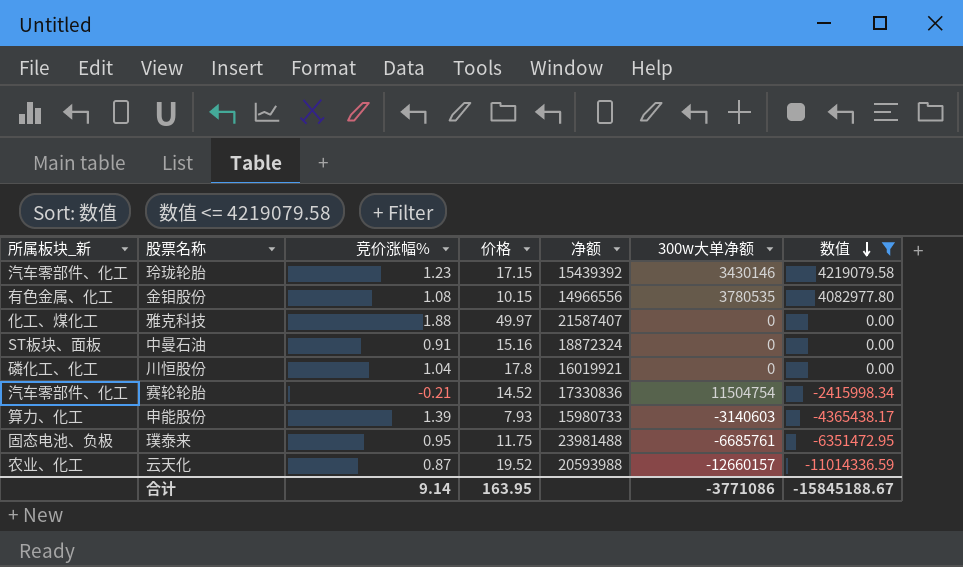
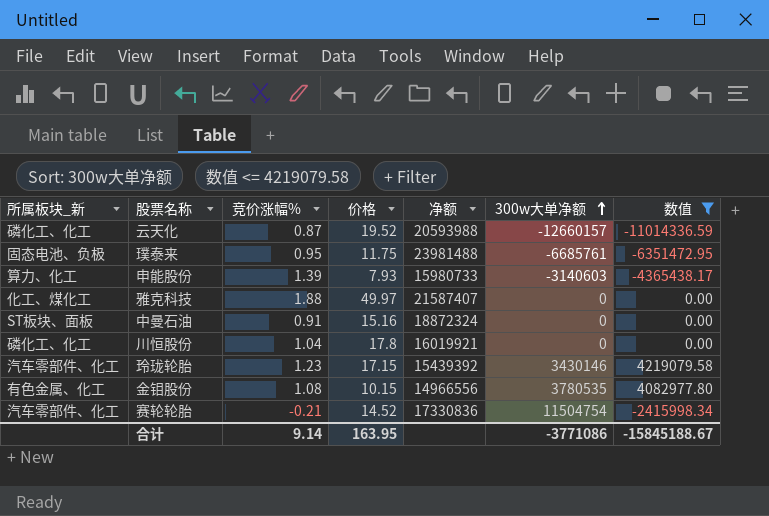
row order: 数值 descending -> 300w大单净额 ascending
云天化 | 所属板块_新: 农业、化工 -> 磷化工、化工

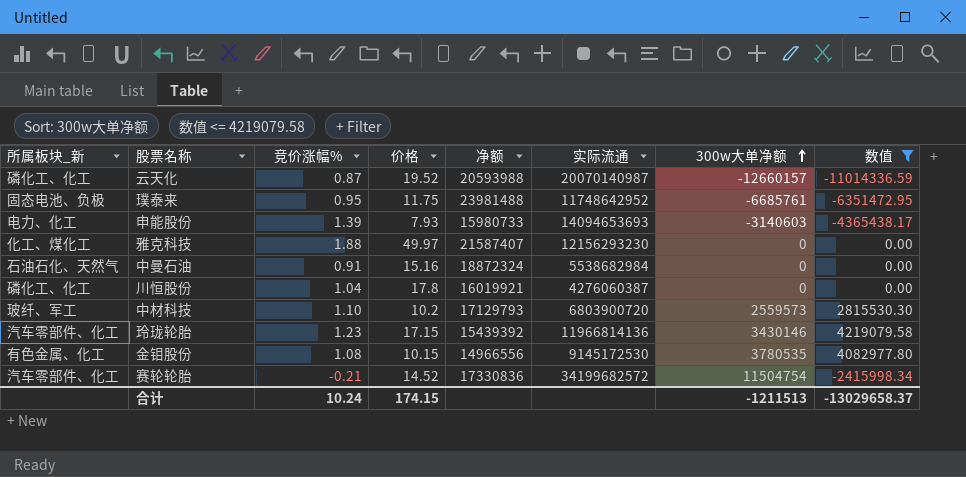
column 实际流通 | position: none -> 6
申能股份 | 所属板块_新: 算力、化工 -> 电力、化工
中曼石油 | 所属板块_新: ST板块、面板 -> 石油石化、天然气
row 中材科技: none -> 玻纤、军工 | 1.10 | 10.2 | 17129793 | 6803900720 | 2559573 | 2815530.30
合计 | 竞价涨幅%: 9.14 -> 10.24
合计 | 价格: 163.95 -> 174.15
合计 | 300w大单净额: -3771086 -> -1211513
合计 | 数值: -15845188.67 -> -13029658.37

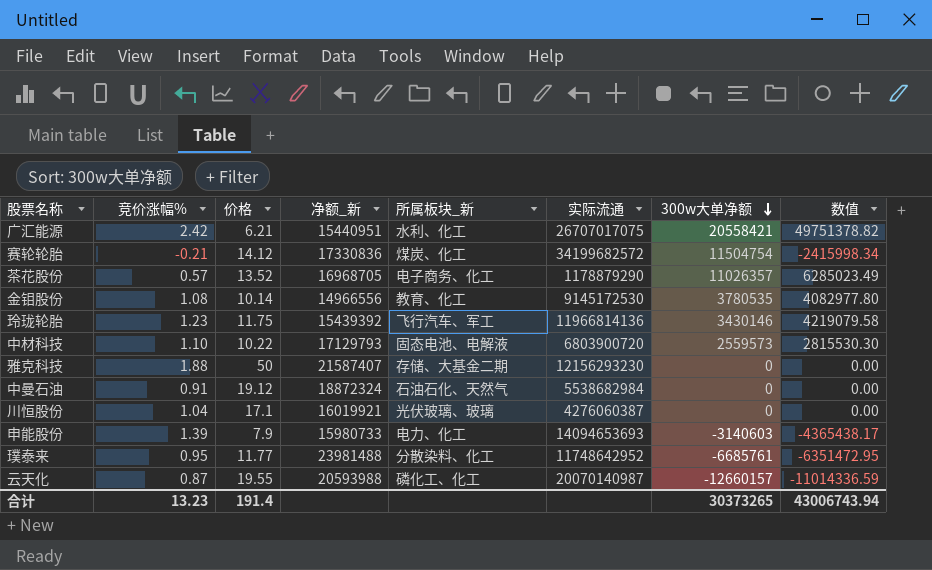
filter: 数值 <= 4219079.58 -> none
row order: 300w大单净额 ascending -> 300w大单净额 descending
column name: 净额 -> 净额_新
column 所属板块_新 | position: 1 -> 5
赛轮轮胎 | 价格: 14.52 -> 14.12
赛轮轮胎 | 所属板块_新: 汽车零部件、化工 -> 煤炭、化工
金钼股份 | 价格: 10.15 -> 10.14
金钼股份 | 所属板块_新: 有色金属、化工 -> 教育、化工
玲珑轮胎 | 价格: 17.15 -> 11.75
玲珑轮胎 | 所属板块_新: 汽车零部件、化工 -> 飞行汽车、军工
中材科技 | 价格: 10.2 -> 10.22
中材科技 | 所属板块_新: 玻纤、军工 -> 固态电池、电解液
雅克科技 | 价格: 49.97 -> 50
雅克科技 | 所属板块_新: 化工、煤化工 -> 存储、大基金二期
中曼石油 | 价格: 15.16 -> 19.12
川恒股份 | 价格: 17.8 -> 17.1
川恒股份 | 所属板块_新: 磷化工、化工 -> 光伏玻璃、玻璃
申能股份 | 价格: 7.93 -> 7.9
璞泰来 | 价格: 11.75 -> 11.77
璞泰来 | 所属板块_新: 固态电池、负极 -> 分散染料、化工
云天化 | 价格: 19.52 -> 19.55
合计 | 竞价涨幅%: 10.24 -> 13.23
合计 | 价格: 174.15 -> 191.4
合计 | 300w大单净额: -1211513 -> 30373265
合计 | 数值: -13029658.37 -> 43006743.94

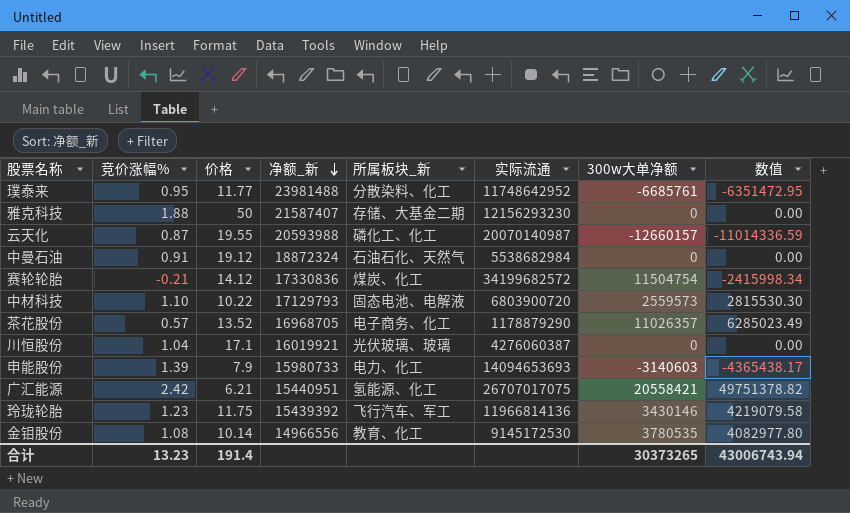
row order: 300w大单净额 descending -> 净额_新 descending
广汇能源 | 所属板块_新: 水利、化工 -> 氢能源、化工

